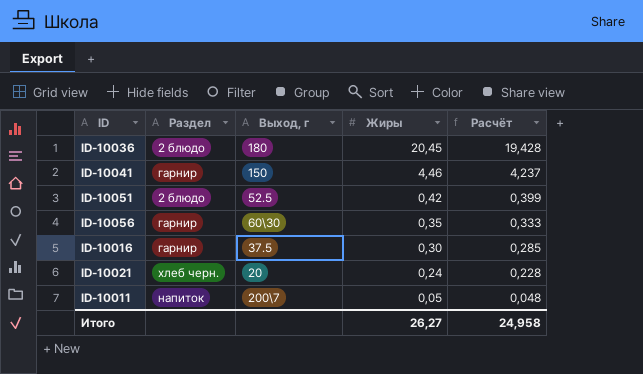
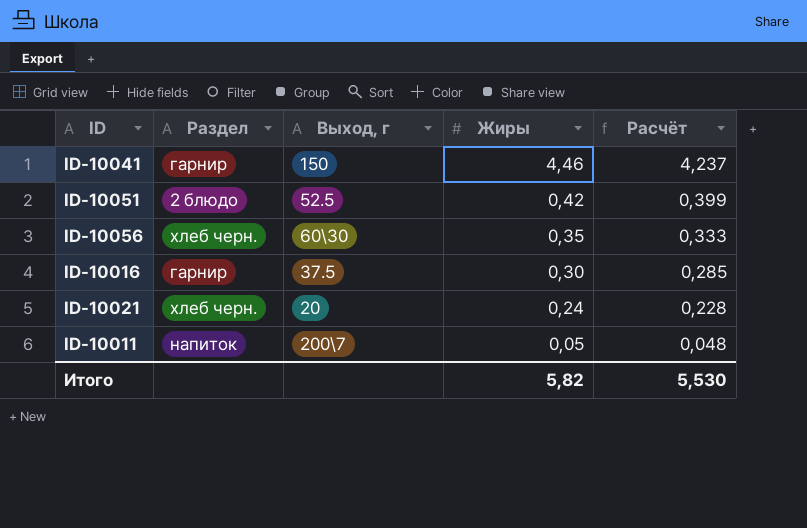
row ID-10036: 2 блюдо | 180 | 20,45 | 19,428 -> none
ID-10056 | Раздел: гарнир -> хлеб черн.
Итого | Жиры: 26,27 -> 5,82
Итого | Расчёт: 24,958 -> 5,530

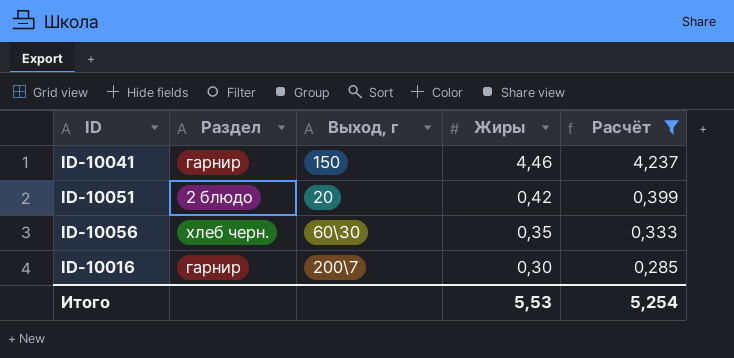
filter: none -> Расчёт >= 0,285
ID-10051 | Выход, г: 52.5 -> 20
ID-10016 | Выход, г: 37.5 -> 200\7
Итого | Жиры: 5,82 -> 5,53
Итого | Расчёт: 5,530 -> 5,254

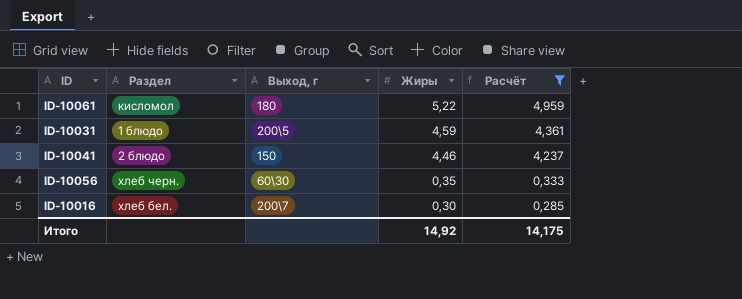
row ID-10051: 2 блюдо | 20 | 0,42 | 0,399 -> none
row ID-10061: none -> кисломол | 180 | 5,22 | 4,959
row ID-10031: none -> 1 блюдо | 200\5 | 4,59 | 4,361
ID-10041 | Раздел: гарнир -> 2 блюдо
ID-10016 | Раздел: гарнир -> хлеб бел.
Итого | Жиры: 5,53 -> 14,92
Итого | Расчёт: 5,254 -> 14,175

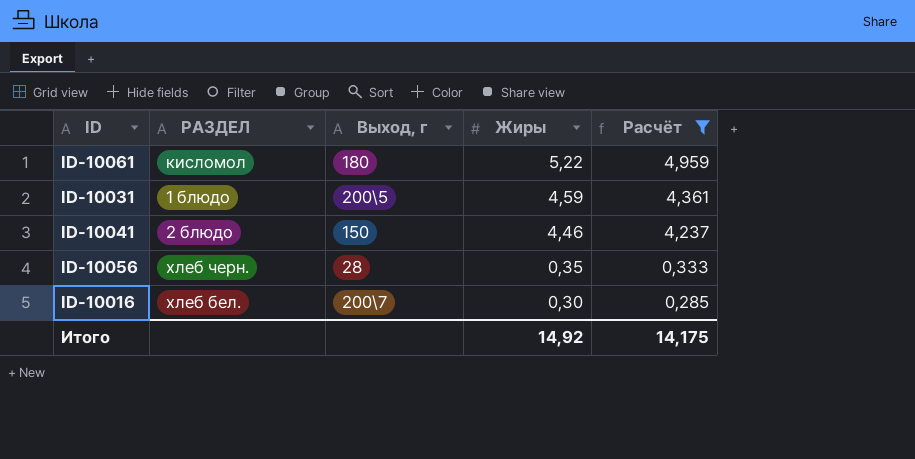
column name: Раздел -> РАЗДЕЛ
ID-10056 | Выход, г: 60\30 -> 28

